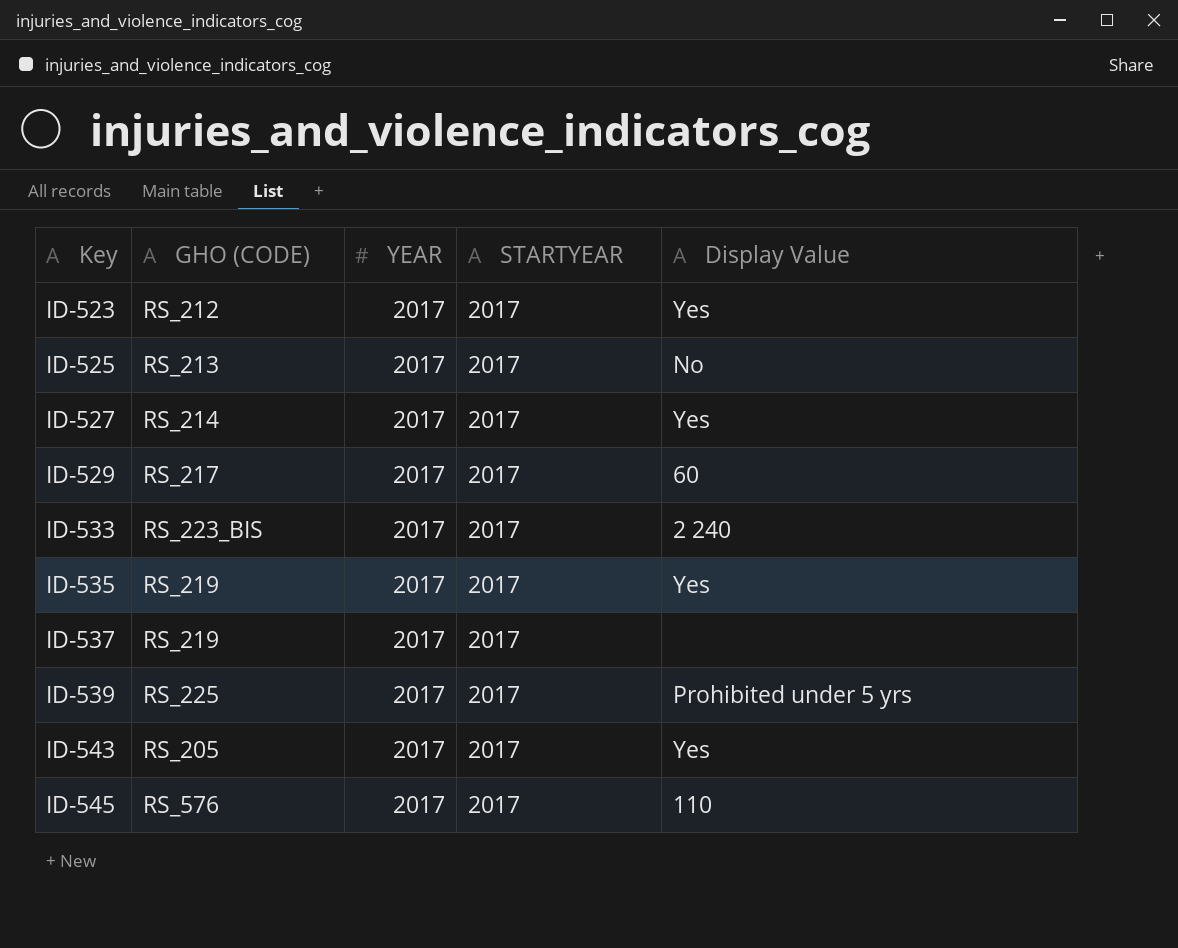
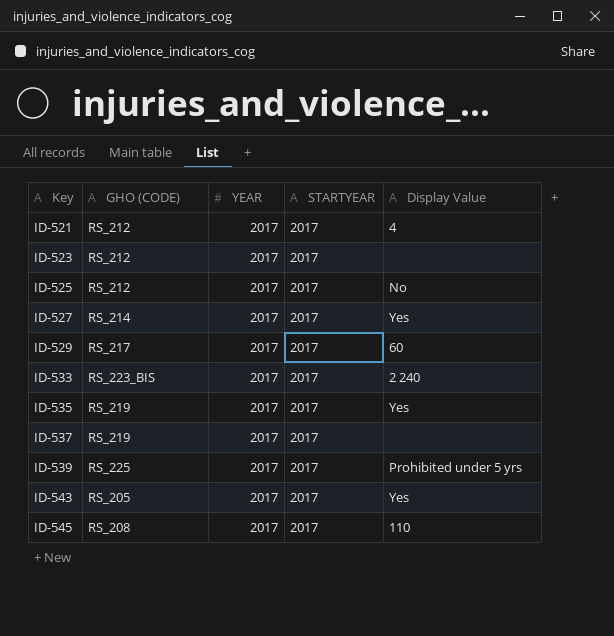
row ID-521: none -> RS_212 | 2017 | 2017 | 4
ID-523 | Display Value: Yes -> none
ID-525 | GHO (CODE): RS_213 -> RS_212
ID-545 | GHO (CODE): RS_576 -> RS_208

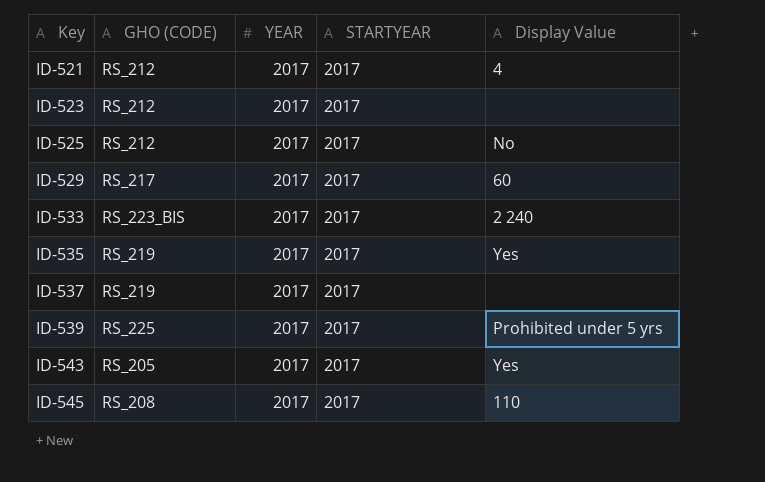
row ID-527: RS_214 | 2017 | 2017 | Yes -> none

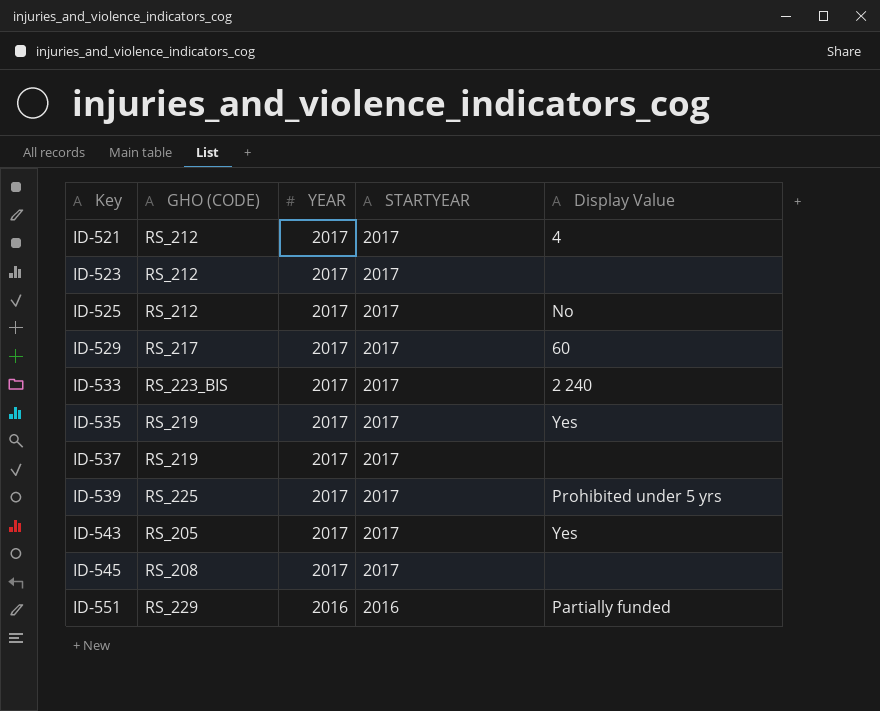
ID-545 | Display Value: 110 -> none
row ID-551: none -> RS_229 | 2016 | 2016 | Partially funded

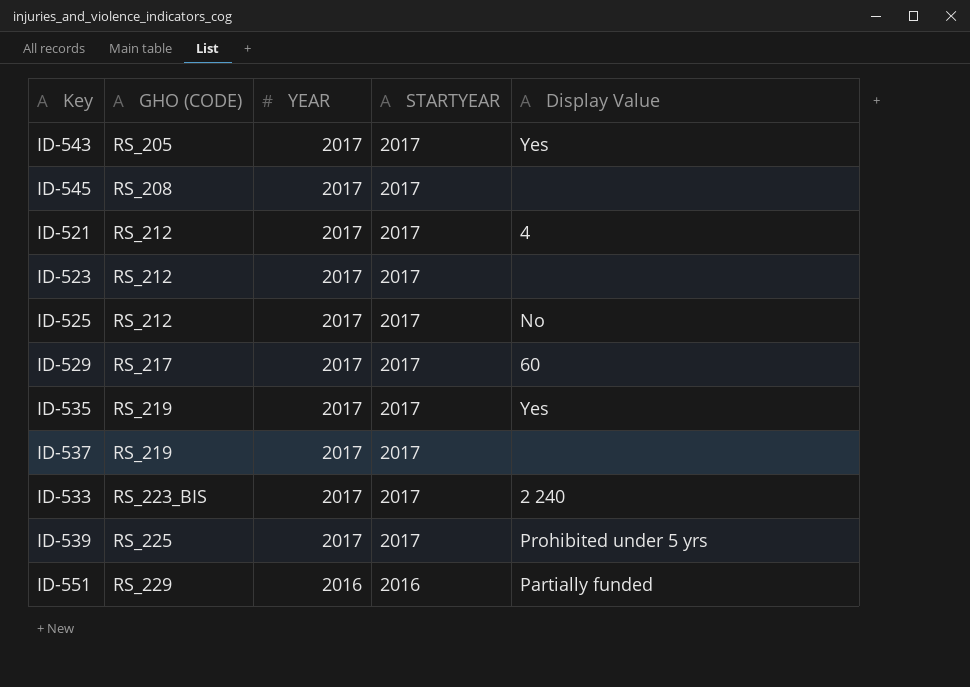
row order: Key ascending -> GHO (CODE) ascending

